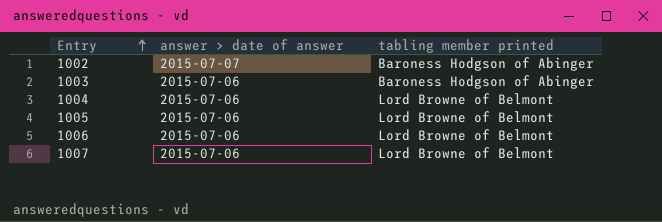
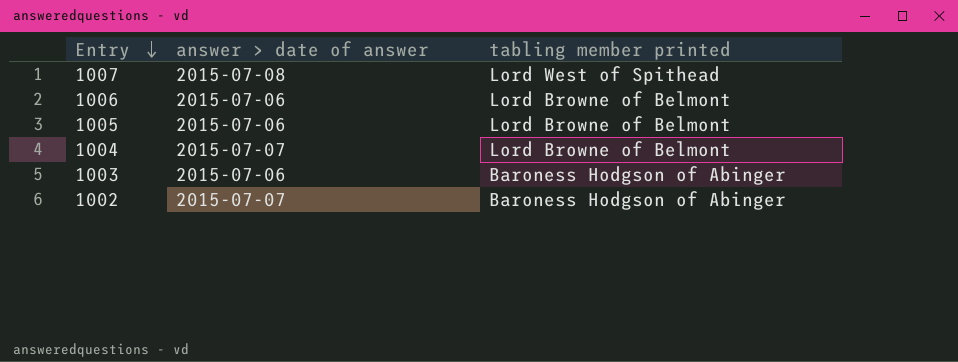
row order: Entry ascending -> Entry descending
1007 | answer > date of answer: 2015-07-06 -> 2015-07-08
1007 | tabling member printed: Lord Browne of Belmont -> Lord West of Spithead
1004 | answer > date of answer: 2015-07-06 -> 2015-07-07

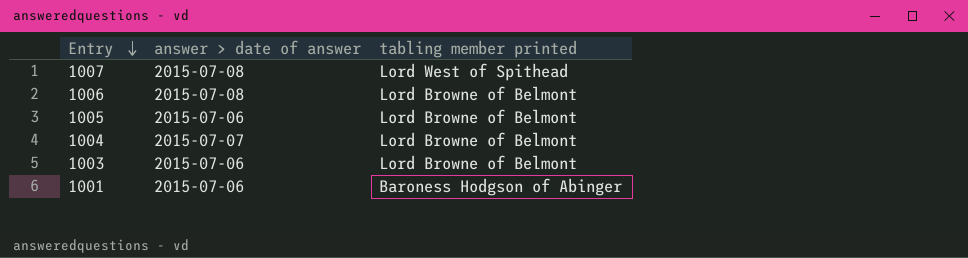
row 1002: 2015-07-07 | Baroness Hodgson of Abinger -> none
1006 | answer > date of answer: 2015-07-06 -> 2015-07-08
1003 | tabling member printed: Baroness Hodgson of Abinger -> Lord Browne of Belmont
row 1001: none -> 2015-07-06 | Baroness Hodgson of Abinger

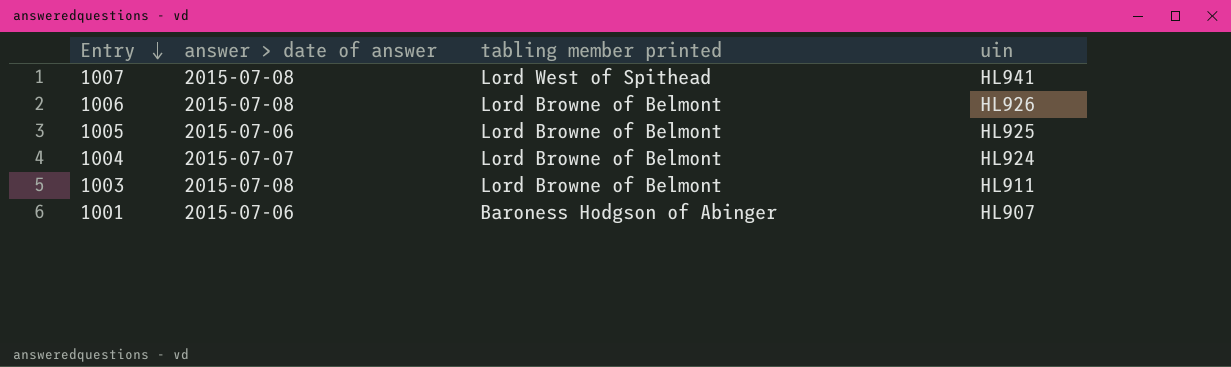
column uin | position: none -> 4
1003 | answer > date of answer: 2015-07-06 -> 2015-07-08

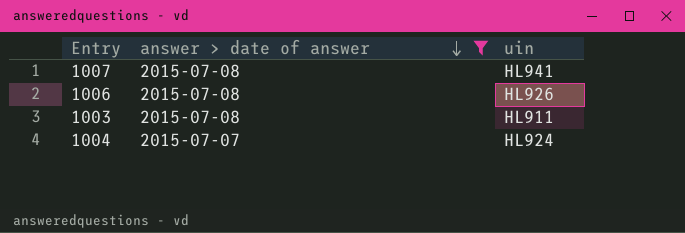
filter: none -> answer > date of answer != 2015-07-06
row order: Entry descending -> answer > date of answer descending
column tabling member printed | position: 3 -> none

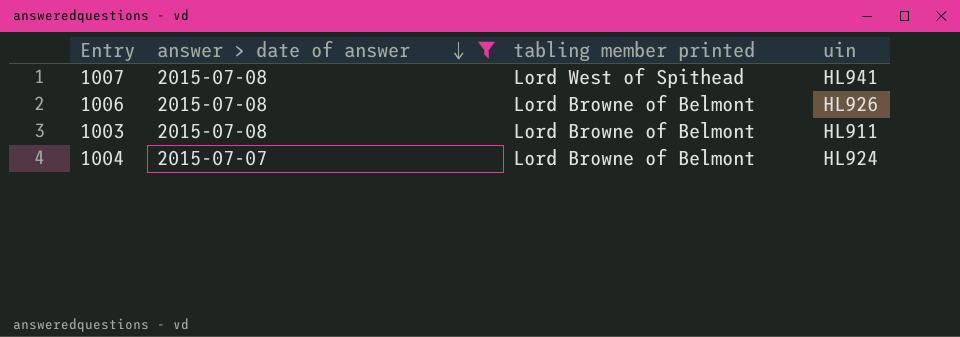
column tabling member printed | position: none -> 3

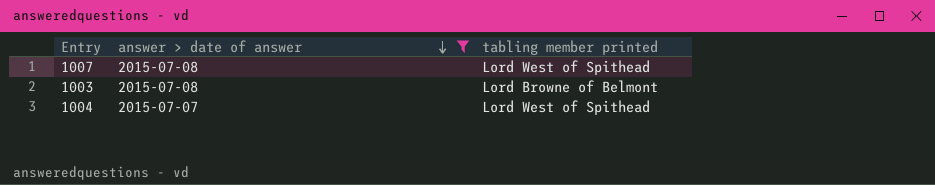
column uin | position: 4 -> none
row 1006: 2015-07-08 | Lord Browne of Belmont | HL926 -> none
1004 | tabling member printed: Lord Browne of Belmont -> Lord West of Spithead

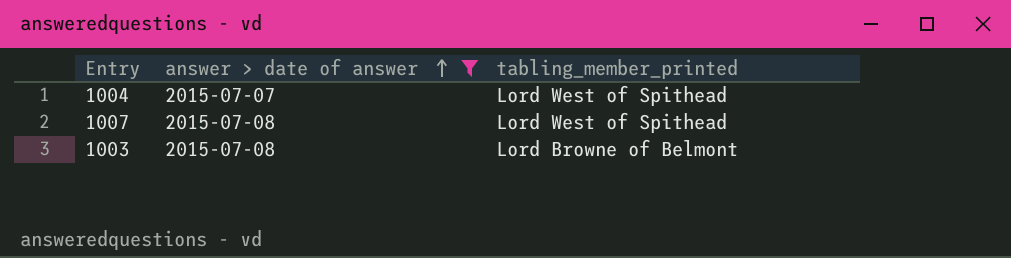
row order: answer > date of answer descending -> answer > date of answer ascending
column name: tabling member printed -> tabling_member_printed

